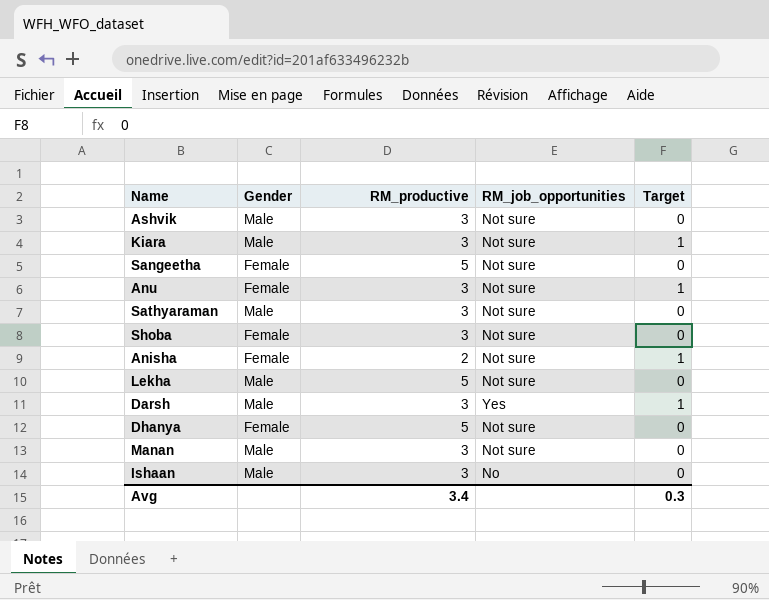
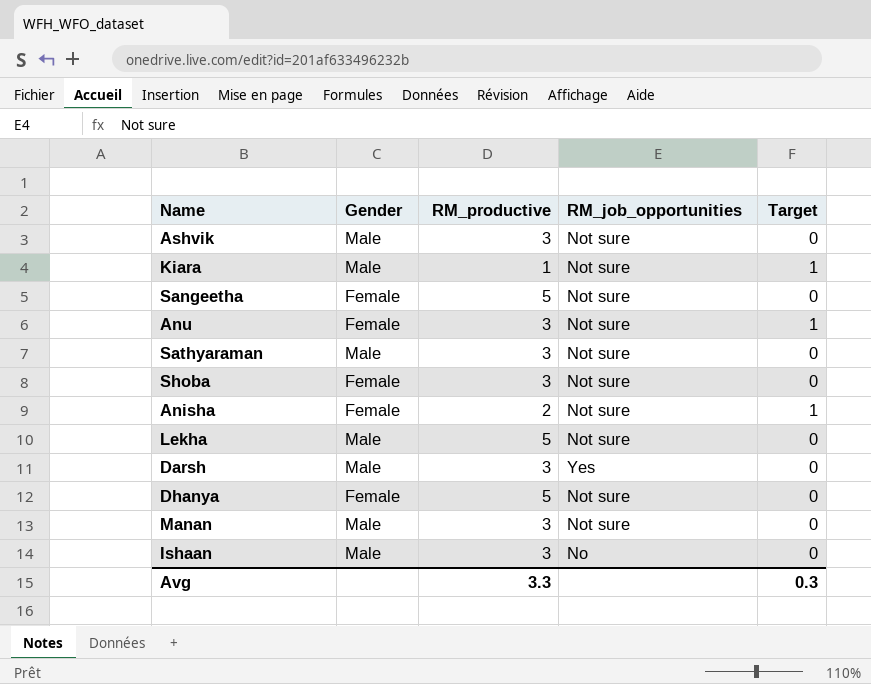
Kiara | RM_productive: 3 -> 1
Darsh | Target: 1 -> 0
Avg | RM_productive: 3.4 -> 3.3

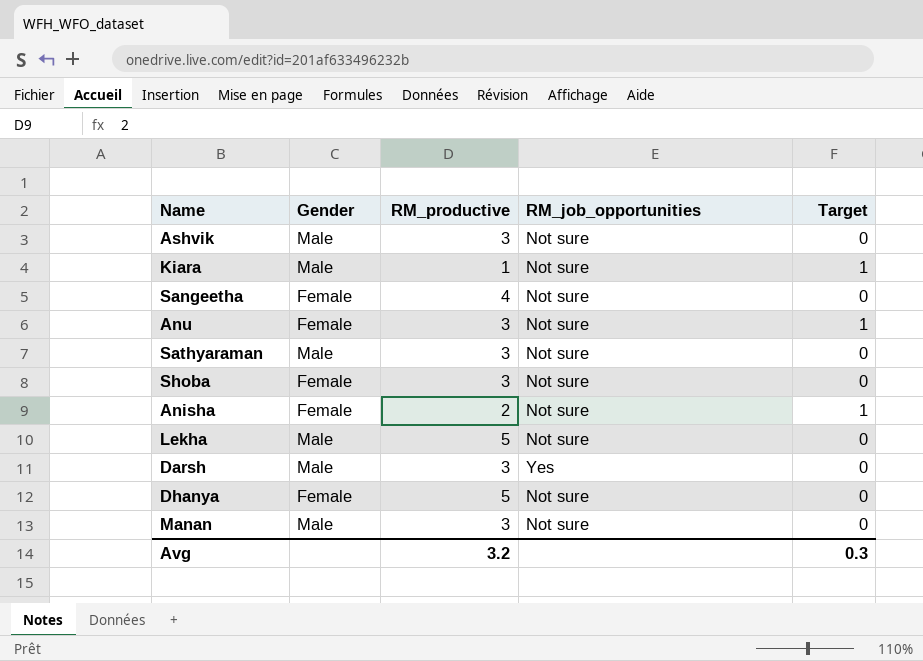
row Ishaan: Male | 3 | No | 0 -> none
Sangeetha | RM_productive: 5 -> 4
Avg | RM_productive: 3.3 -> 3.2

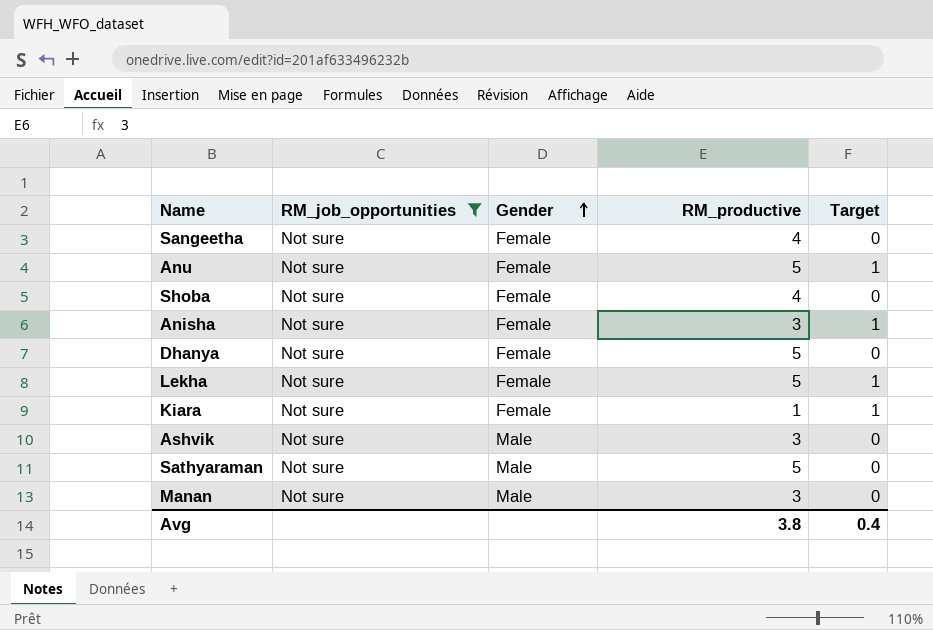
filter: none -> RM_job_opportunities = Not sure
row order: none -> Gender ascending
column RM_job_opportunities | position: 4 -> 2
Anu | RM_productive: 3 -> 5
Shoba | RM_productive: 3 -> 4
Anisha | RM_productive: 2 -> 3
Lekha | Gender: Male -> Female
Lekha | Target: 0 -> 1
Kiara | Gender: Male -> Female
Sathyaraman | RM_productive: 3 -> 5
Avg | RM_productive: 3.2 -> 3.8
Avg | Target: 0.3 -> 0.4

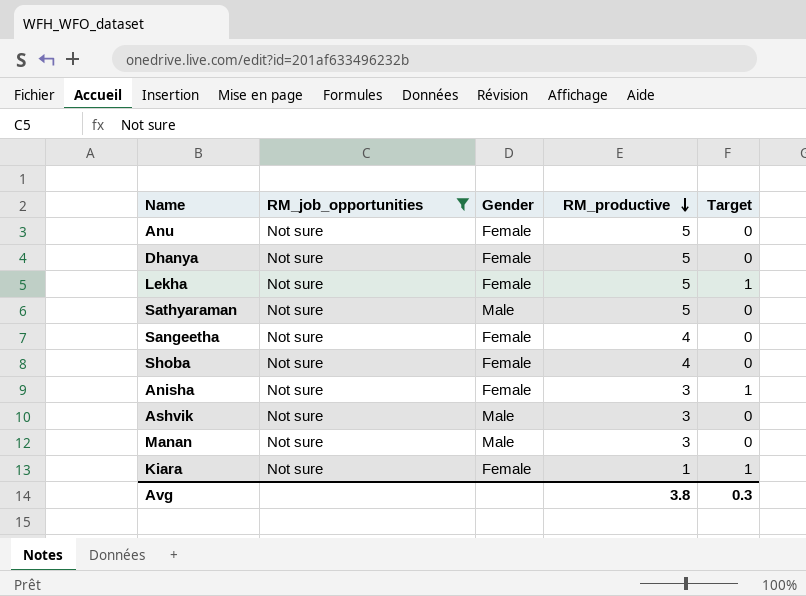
row order: Gender ascending -> RM_productive descending
Anu | Target: 1 -> 0
Avg | Target: 0.4 -> 0.3

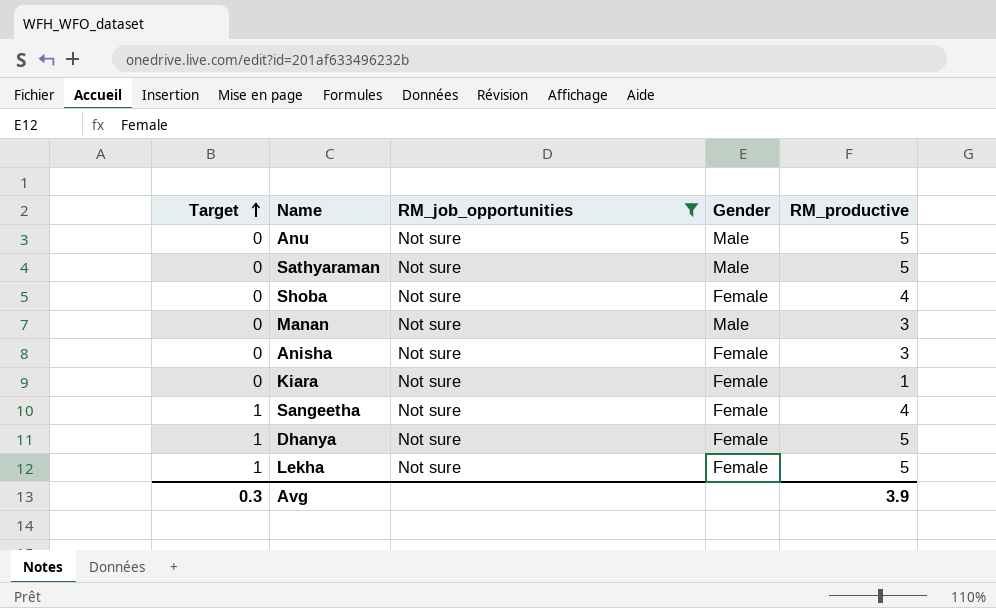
row order: RM_productive descending -> Target ascending
column Target | position: 5 -> 1
row Ashvik: Not sure | Male | 3 | 0 -> none
Anu | Gender: Female -> Male
Anisha | Target: 1 -> 0
Kiara | Target: 1 -> 0
Sangeetha | Target: 0 -> 1
Dhanya | Target: 0 -> 1
Avg | RM_productive: 3.8 -> 3.9

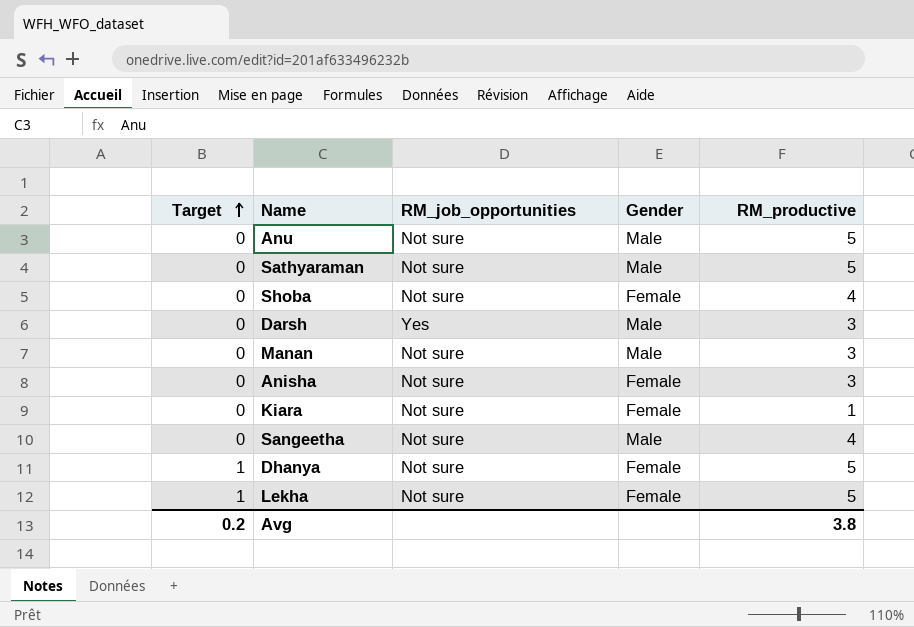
filter: RM_job_opportunities = Not sure -> none
Sangeetha | Target: 1 -> 0
Sangeetha | Gender: Female -> Male
Avg | Target: 0.3 -> 0.2
Avg | RM_productive: 3.9 -> 3.8

